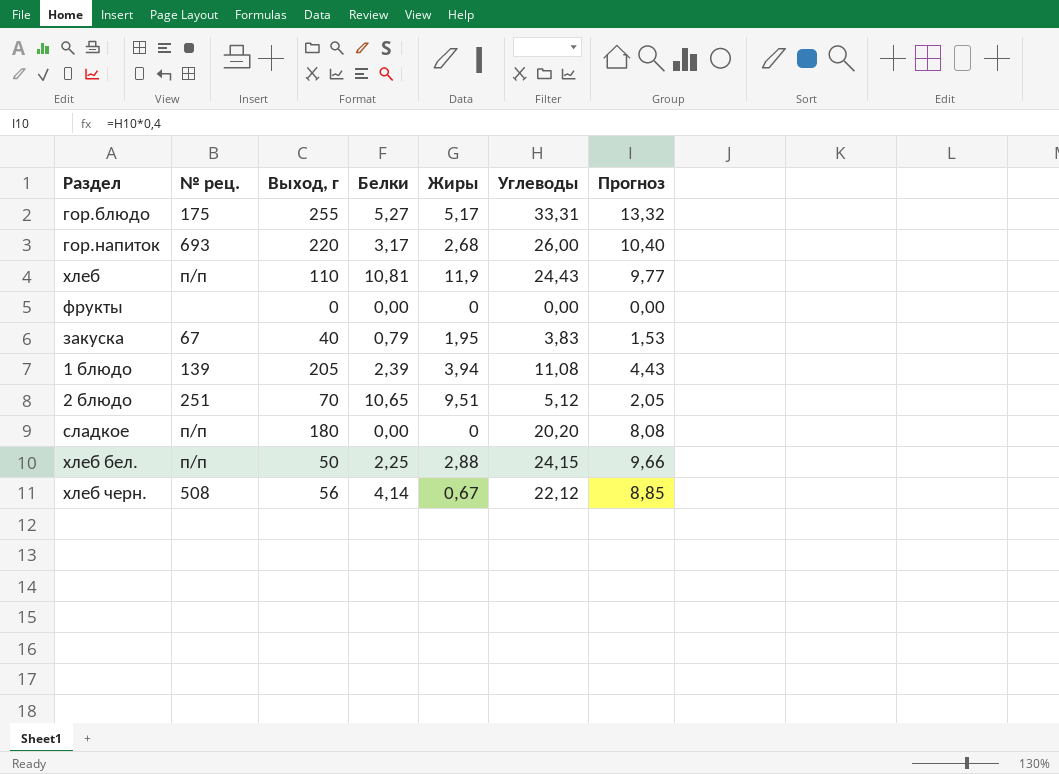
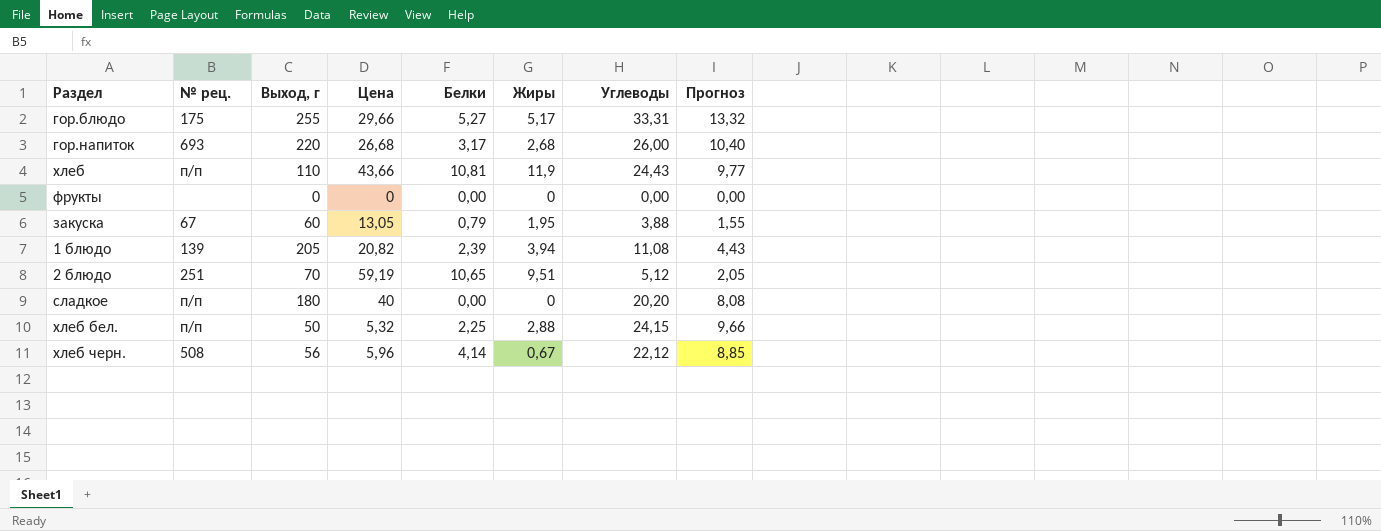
column Цена | position: none -> 4
закуска | Выход, г: 40 -> 60
закуска | Углеводы: 3,83 -> 3,88
закуска | Прогноз: 1,53 -> 1,55

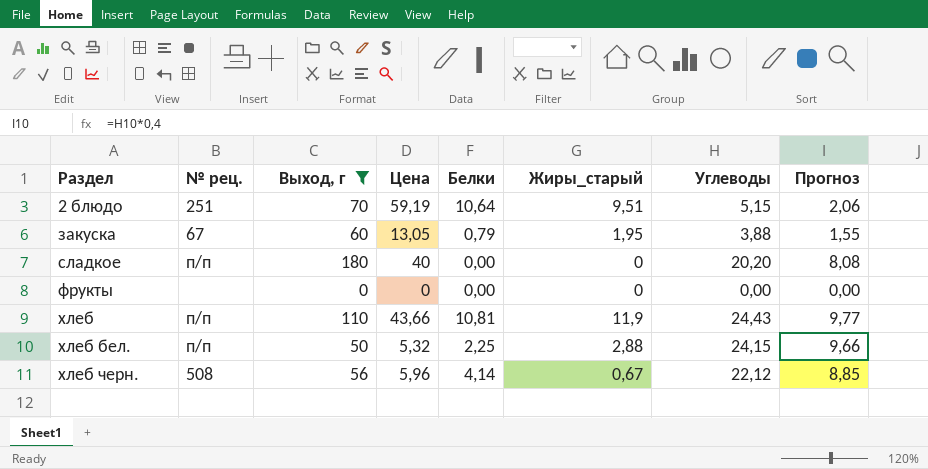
filter: none -> Выход, г <= 180
row order: none -> Раздел ascending
column name: Жиры -> Жиры_старый
2 блюдо | Белки: 10,65 -> 10,64
2 блюдо | Углеводы: 5,12 -> 5,15
2 блюдо | Прогноз: 2,05 -> 2,06

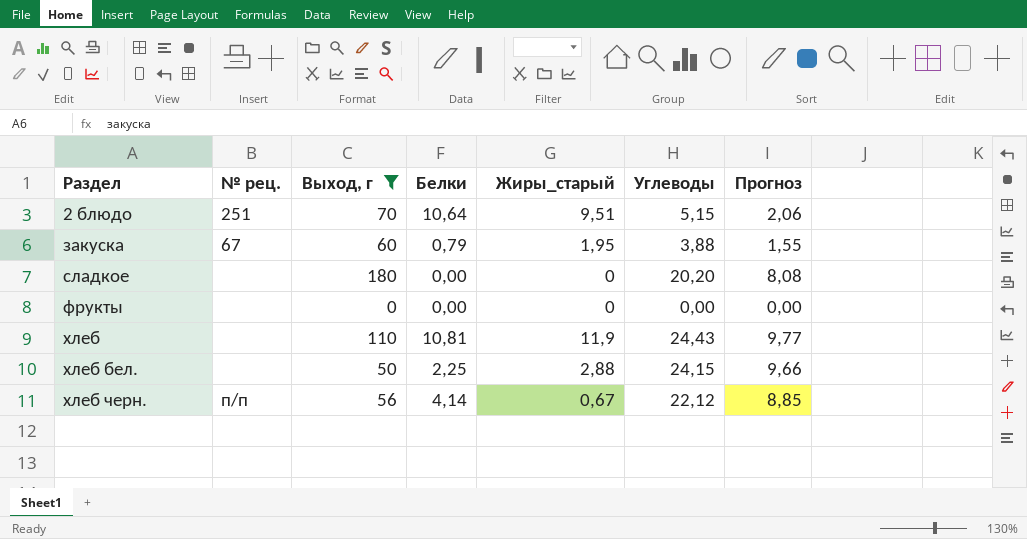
column Цена | position: 4 -> none
сладкое | № рец.: п/п -> none
хлеб | № рец.: п/п -> none
хлеб бел. | № рец.: п/п -> none
хлеб черн. | № рец.: 508 -> п/п

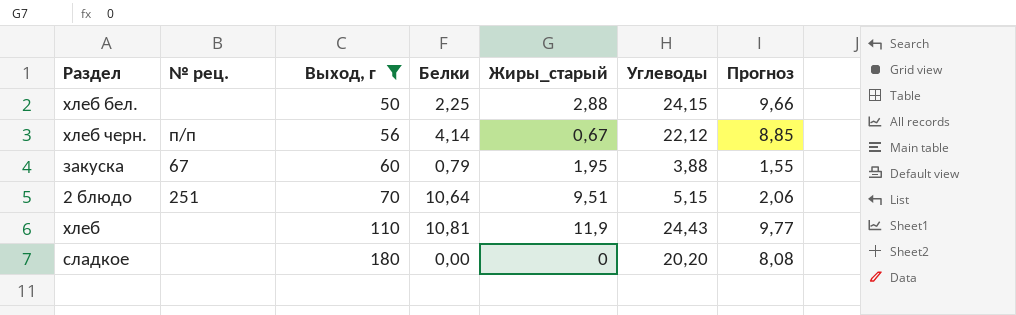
row order: Раздел ascending -> Выход, г ascending
row фрукты: none | 0 | 0,00 | 0 | 0,00 | 0,00 -> none

